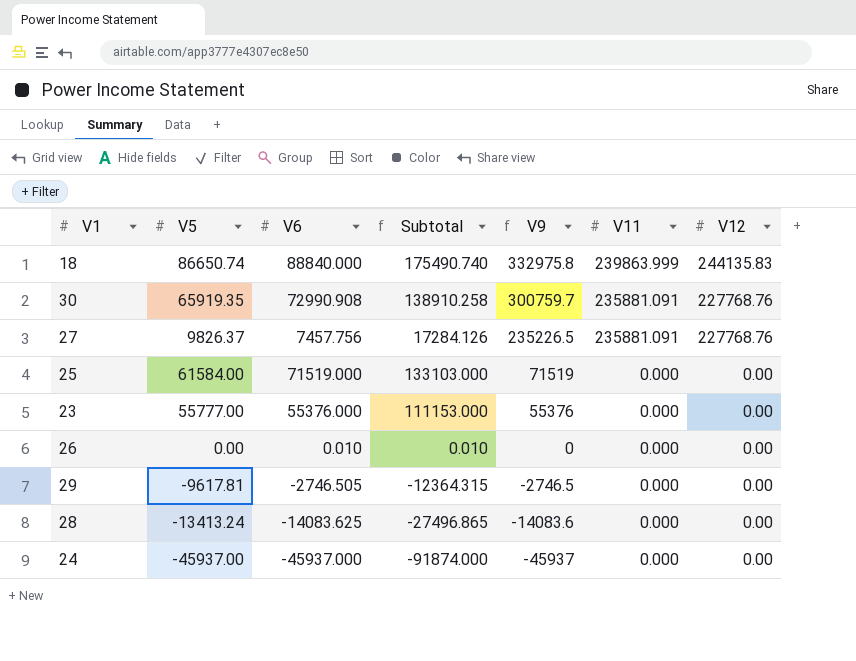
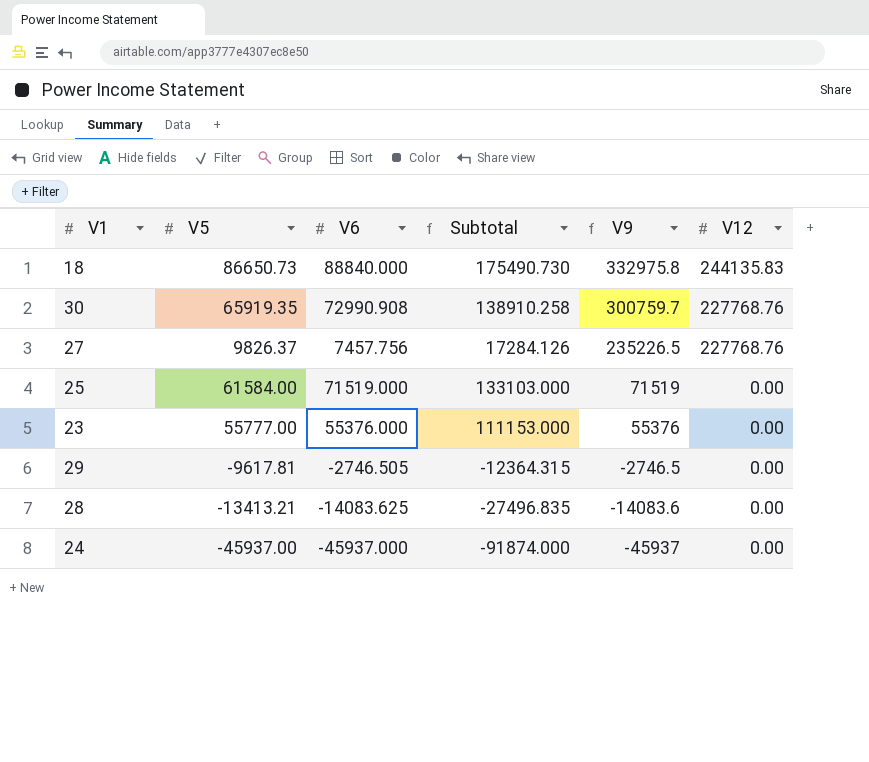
column V11 | position: 6 -> none
row 26: 0.00 | 0.010 | 0.010 | 0 | 0.000 | 0.00 -> none
18 | V5: 86650.74 -> 86650.73
18 | Subtotal: 175490.740 -> 175490.730
28 | V5: -13413.24 -> -13413.21
28 | Subtotal: -27496.865 -> -27496.835

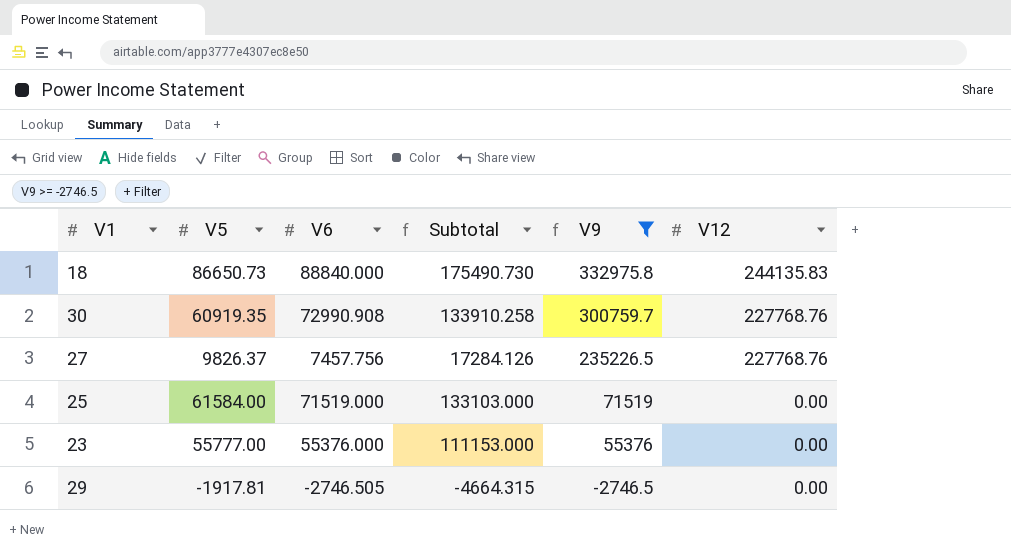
filter: none -> V9 >= -2746.5
30 | V5: 65919.35 -> 60919.35
30 | Subtotal: 138910.258 -> 133910.258
29 | V5: -9617.81 -> -1917.81
29 | Subtotal: -12364.315 -> -4664.315

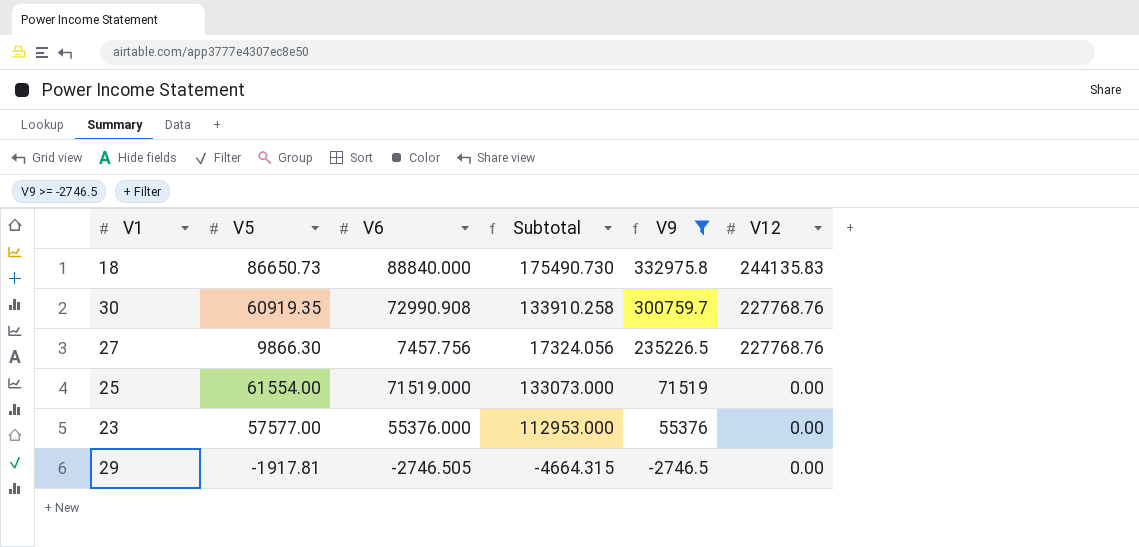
27 | V5: 9826.37 -> 9866.30
27 | Subtotal: 17284.126 -> 17324.056
25 | V5: 61584.00 -> 61554.00
25 | Subtotal: 133103.000 -> 133073.000
23 | V5: 55777.00 -> 57577.00
23 | Subtotal: 111153.000 -> 112953.000

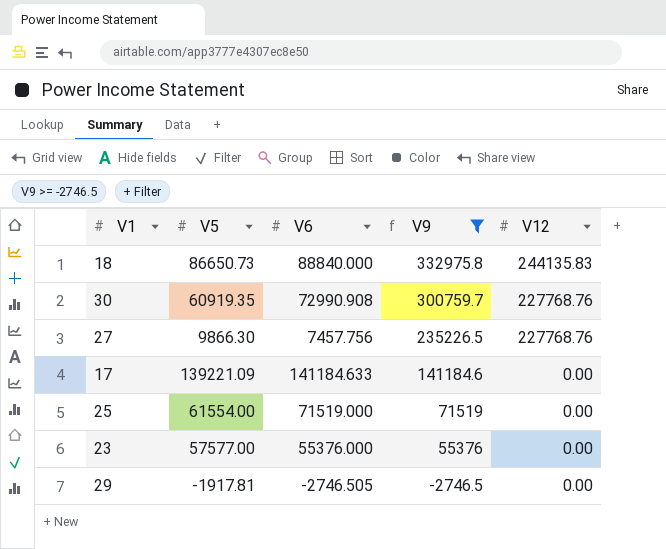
column Subtotal | formula: [V5] + [V6] -> none
row 17: none -> 139221.09 | 141184.633 | 141184.6 | 0.00

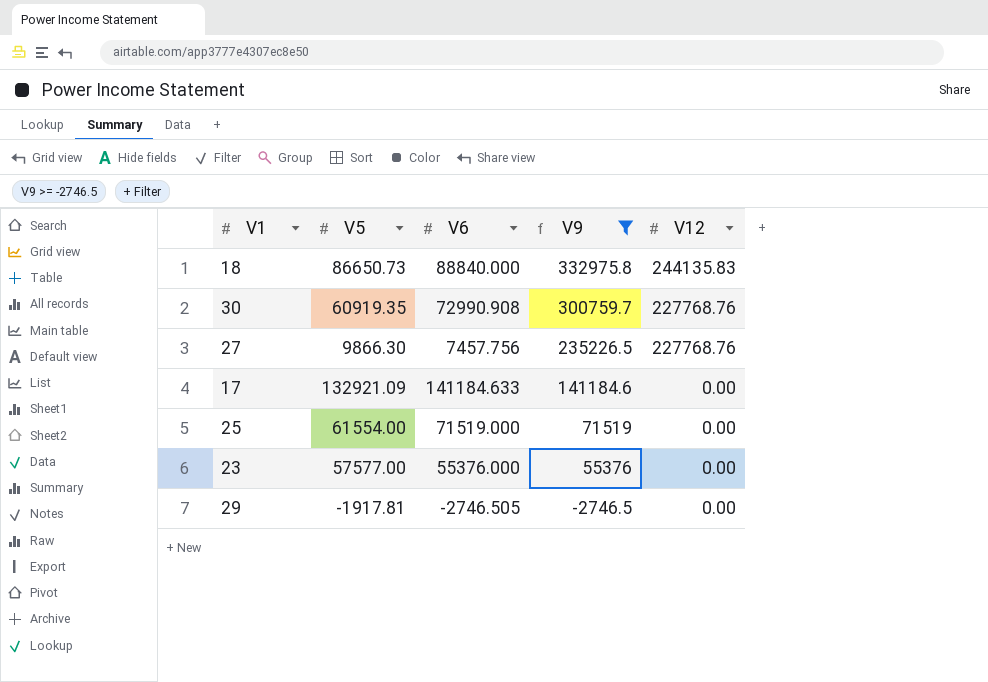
17 | V5: 139221.09 -> 132921.09

